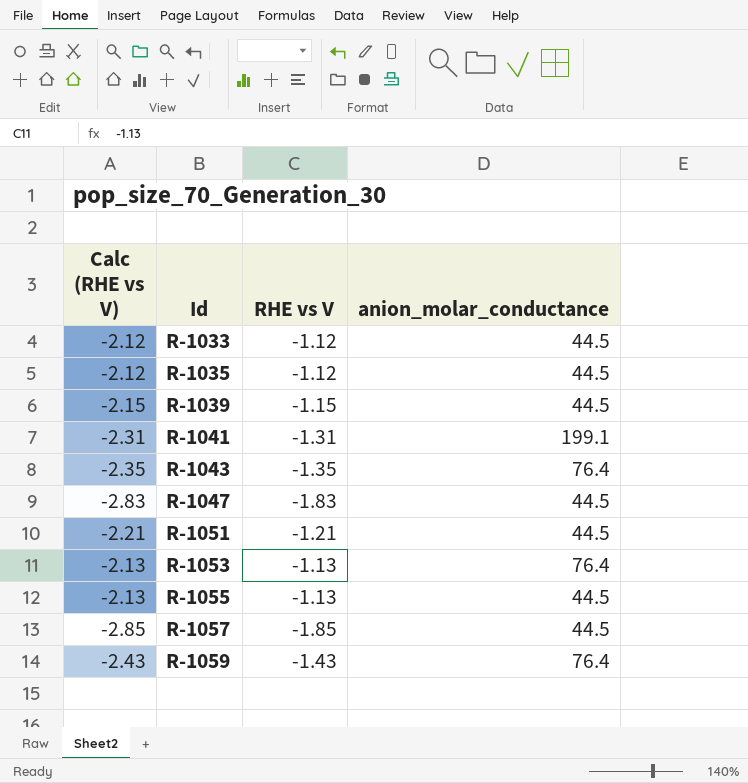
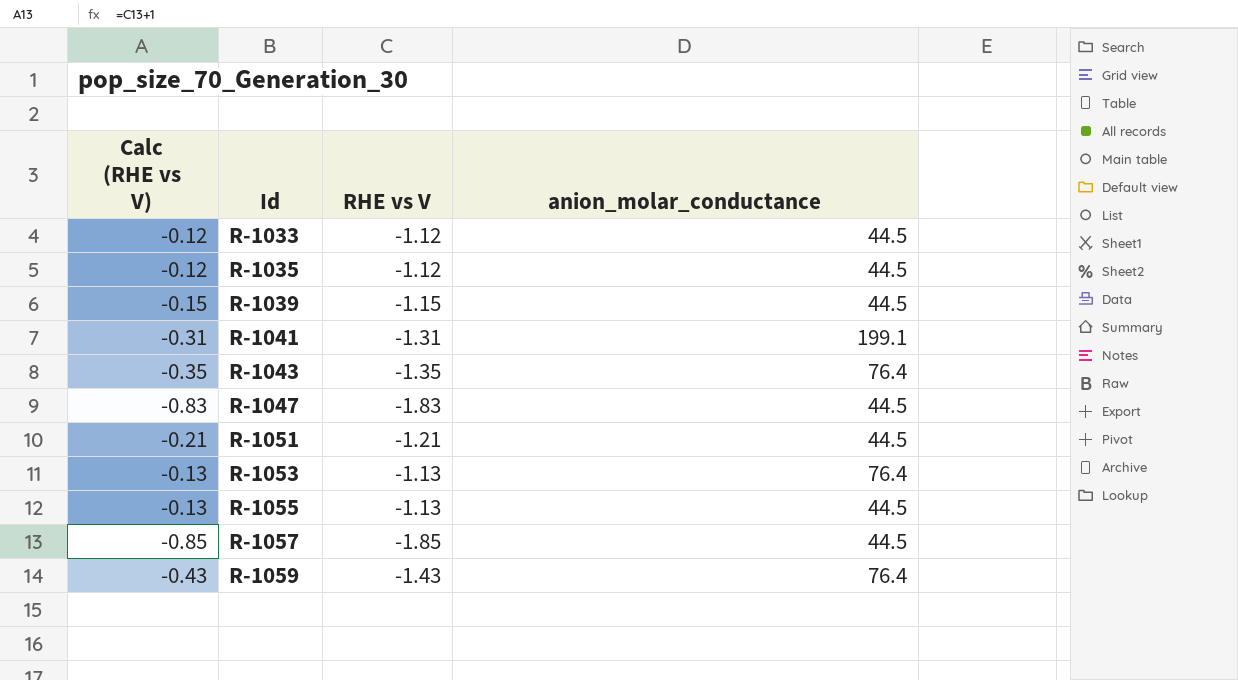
column Calc (RHE vs V) | formula: [RHE vs V] - 1 -> [RHE vs V] + 1

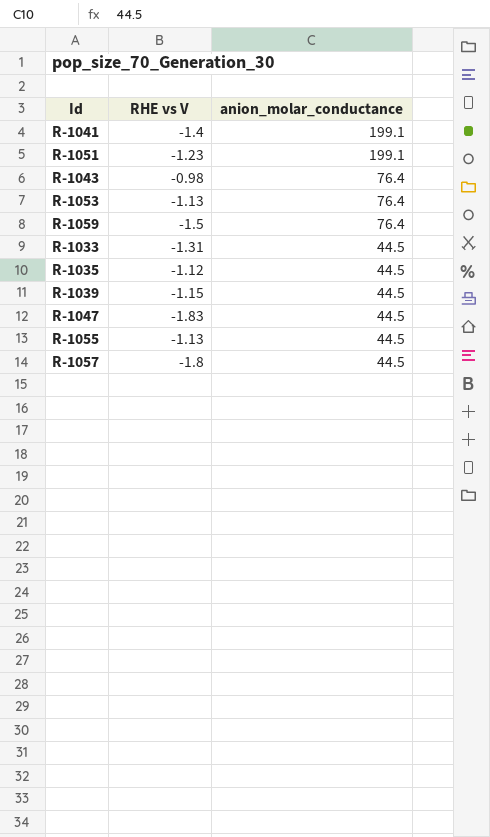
row order: Id ascending -> anion_molar_conductance descending
column Calc (RHE vs V) | formula: [RHE vs V] + 1 -> none
R-1041 | RHE vs V: -1.31 -> -1.4
R-1051 | RHE vs V: -1.21 -> -1.23
R-1051 | anion_molar_conductance: 44.5 -> 199.1
R-1043 | RHE vs V: -1.35 -> -0.98
R-1059 | RHE vs V: -1.43 -> -1.5
R-1033 | RHE vs V: -1.12 -> -1.31
R-1057 | RHE vs V: -1.85 -> -1.8

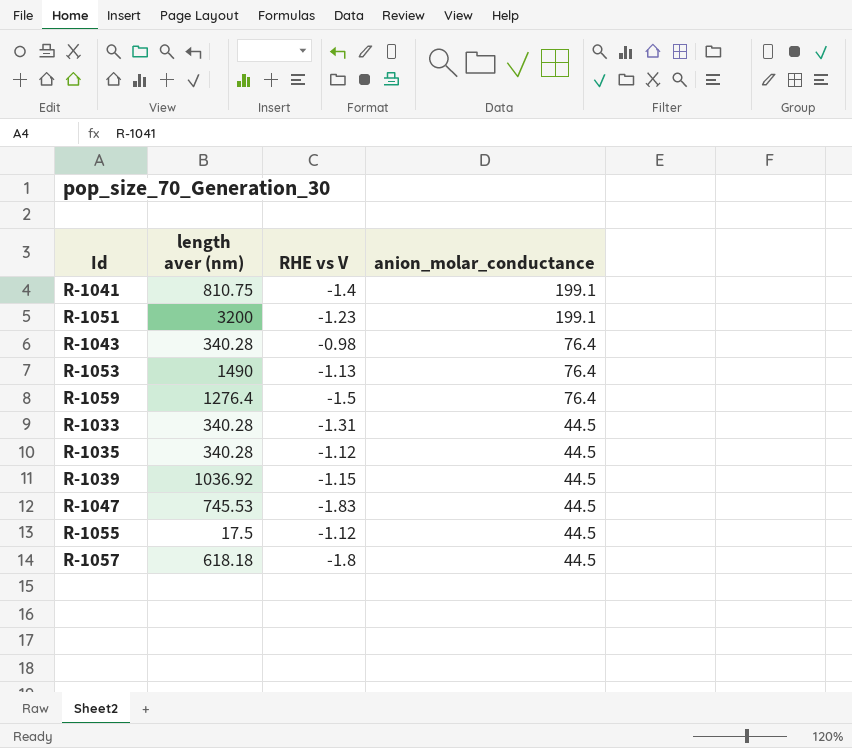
column length aver (nm) | position: none -> 2
R-1055 | RHE vs V: -1.13 -> -1.12

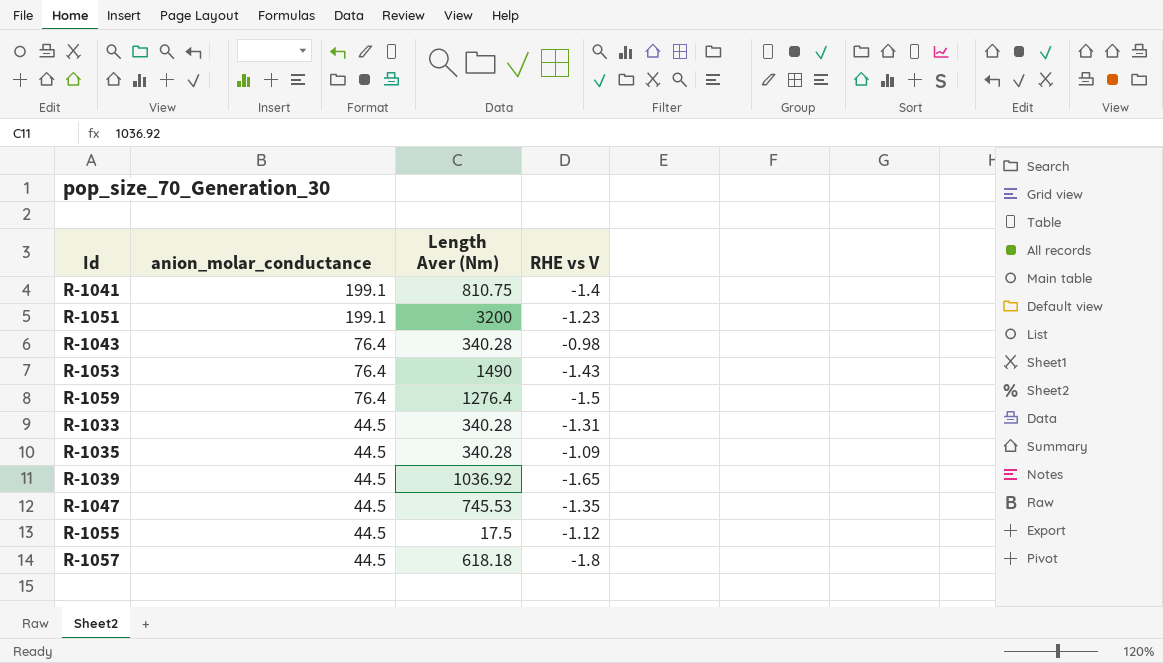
column anion_molar_conductance | position: 4 -> 2
column name: length aver (nm) -> Length Aver (Nm)
R-1053 | RHE vs V: -1.13 -> -1.43
R-1035 | RHE vs V: -1.12 -> -1.09
R-1039 | RHE vs V: -1.15 -> -1.65
R-1047 | RHE vs V: -1.83 -> -1.35

